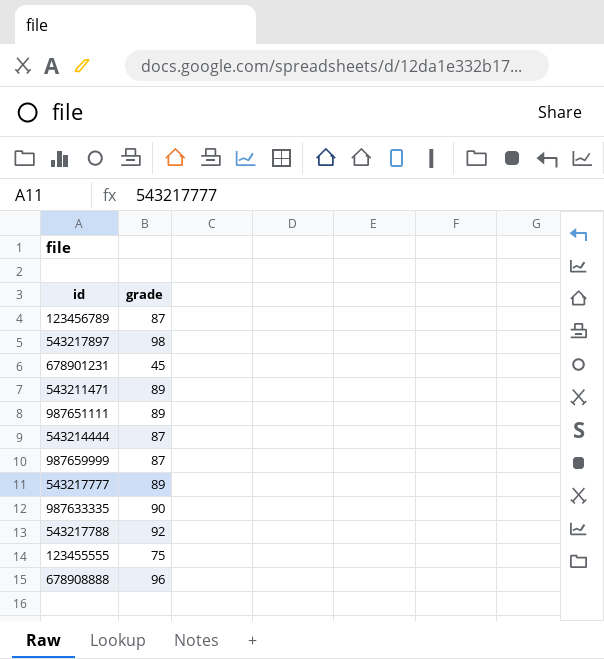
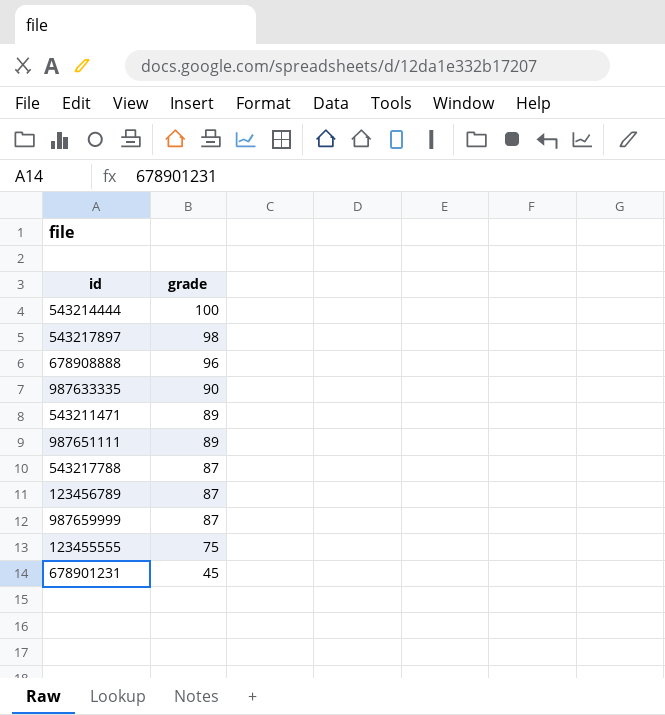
row order: none -> grade descending
row 543217777: 89 -> none
543214444 | grade: 87 -> 100
543217788 | grade: 92 -> 87

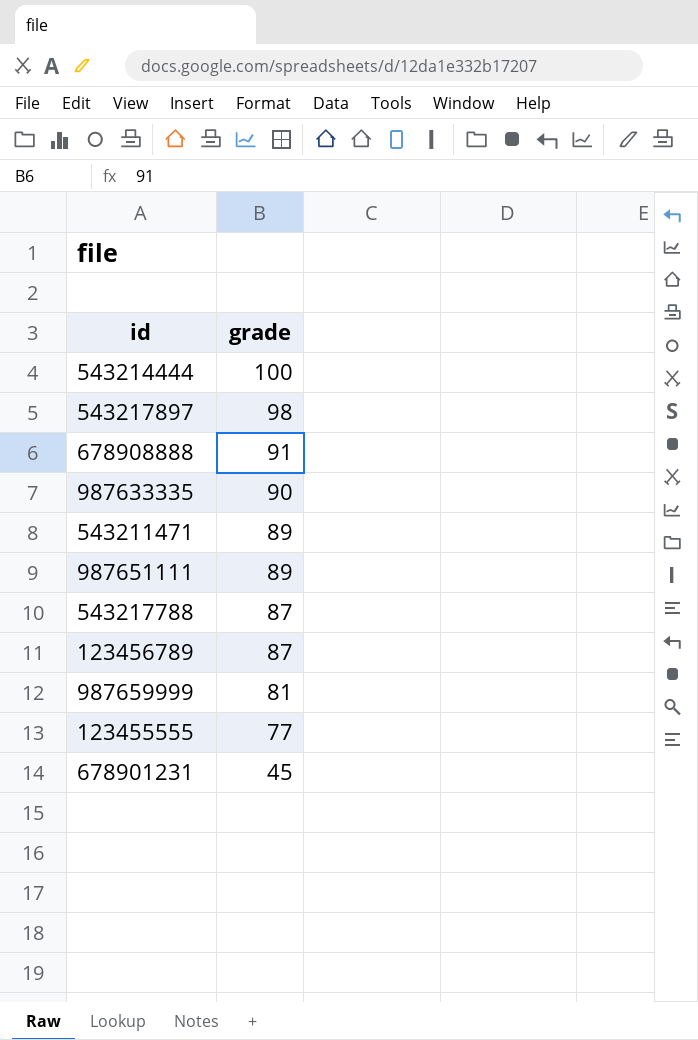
678908888 | grade: 96 -> 91
987659999 | grade: 87 -> 81
123455555 | grade: 75 -> 77

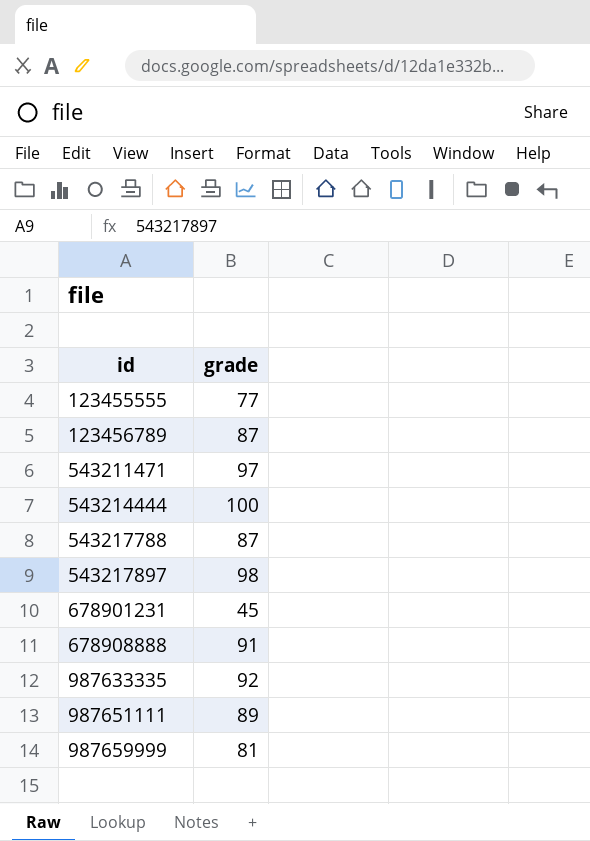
row order: grade descending -> id ascending
543211471 | grade: 89 -> 97
987633335 | grade: 90 -> 92

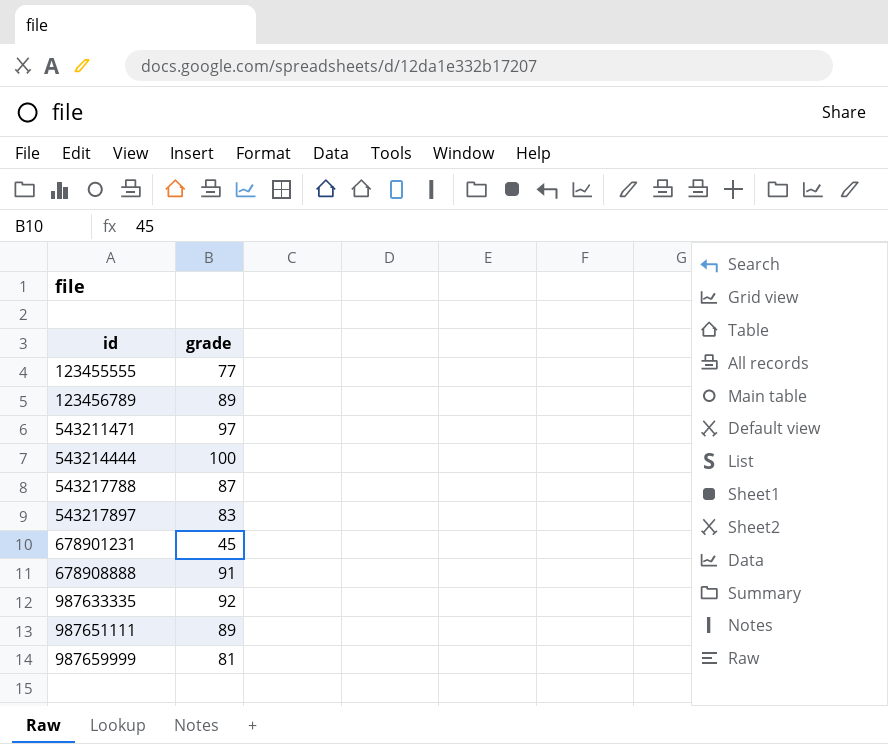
123456789 | grade: 87 -> 89
543217897 | grade: 98 -> 83

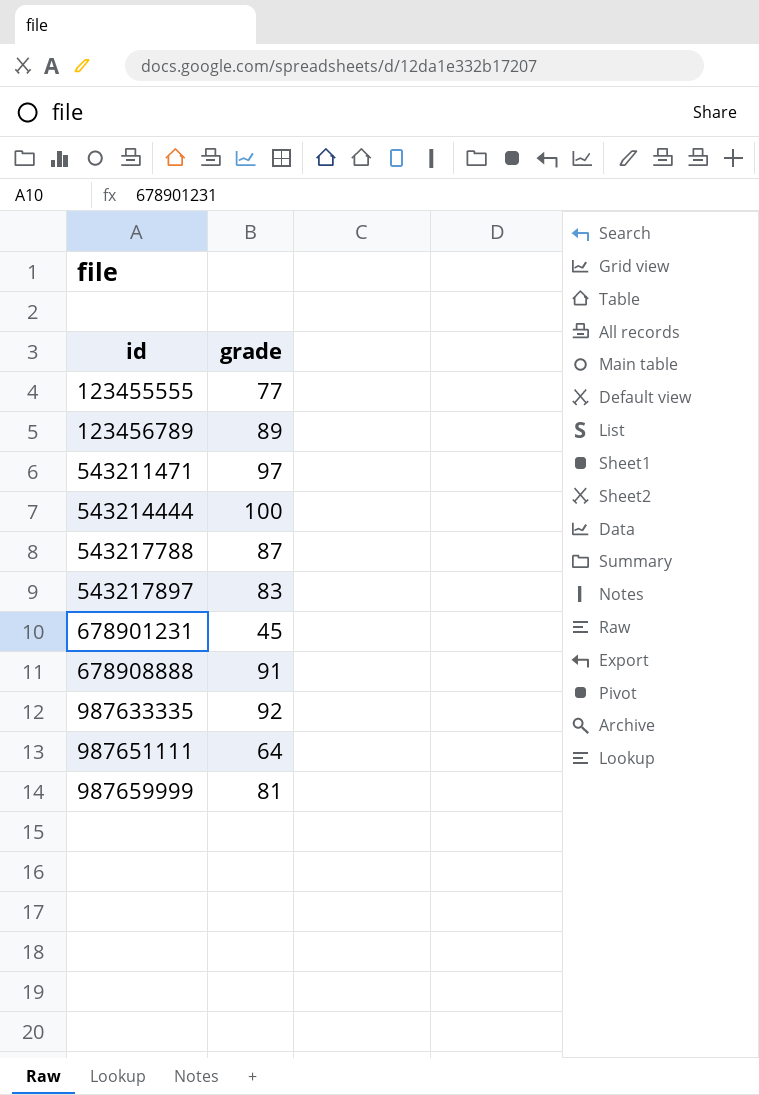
987651111 | grade: 89 -> 64

